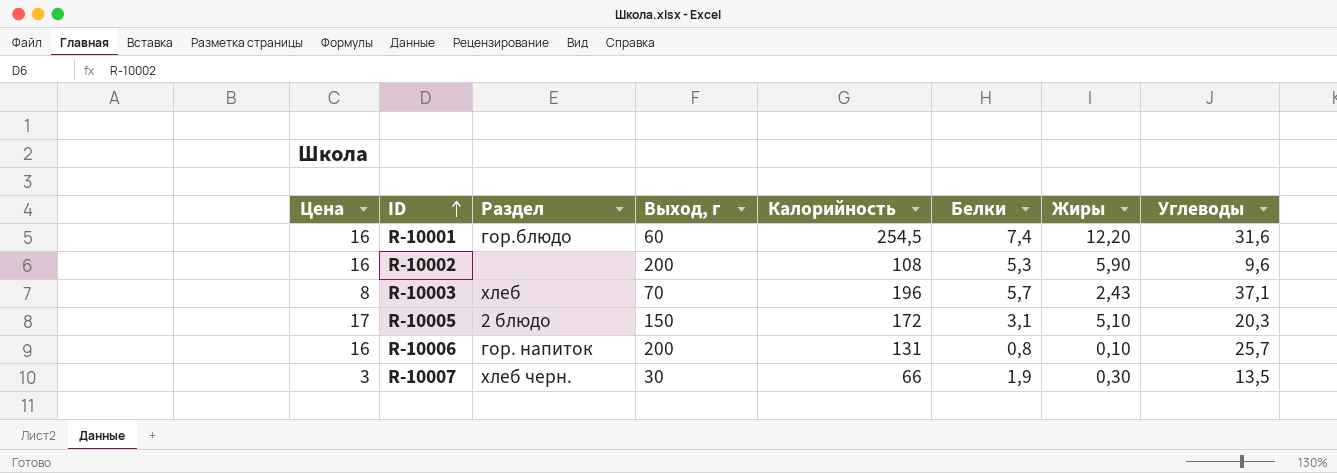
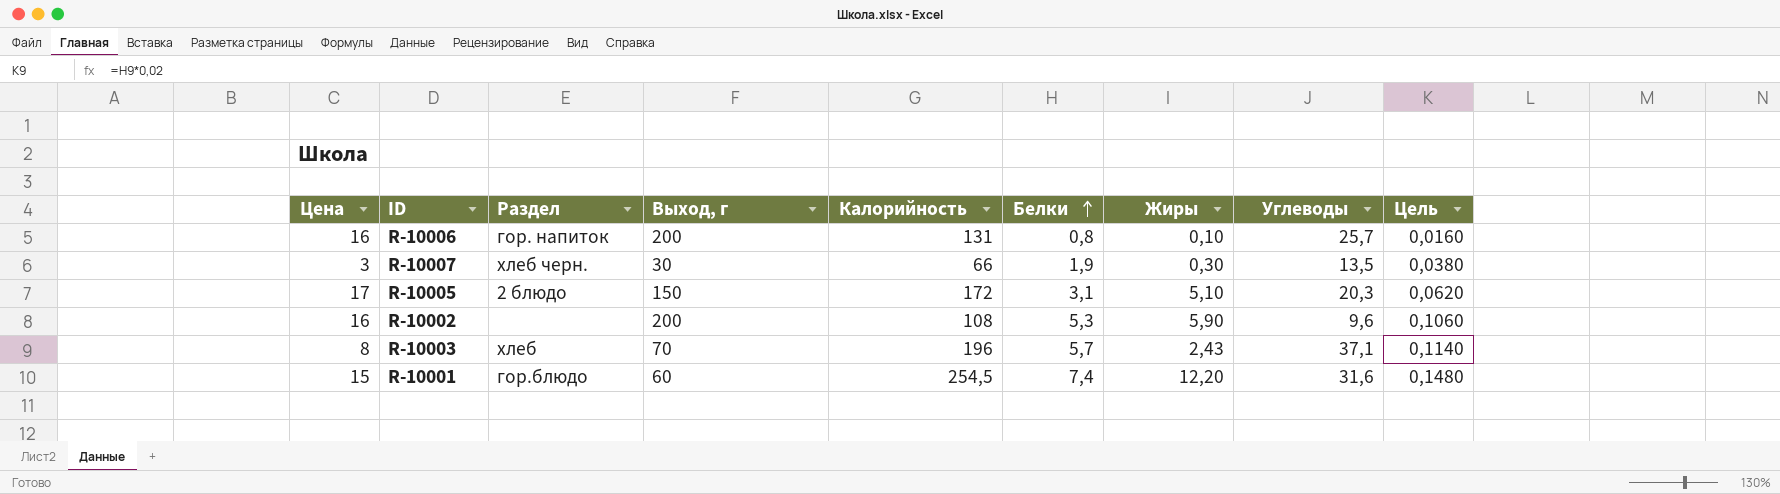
row order: ID ascending -> Белки ascending
column Цель | formula: none -> [Белки] * 0,02
R-10001 | Цена: 16 -> 15

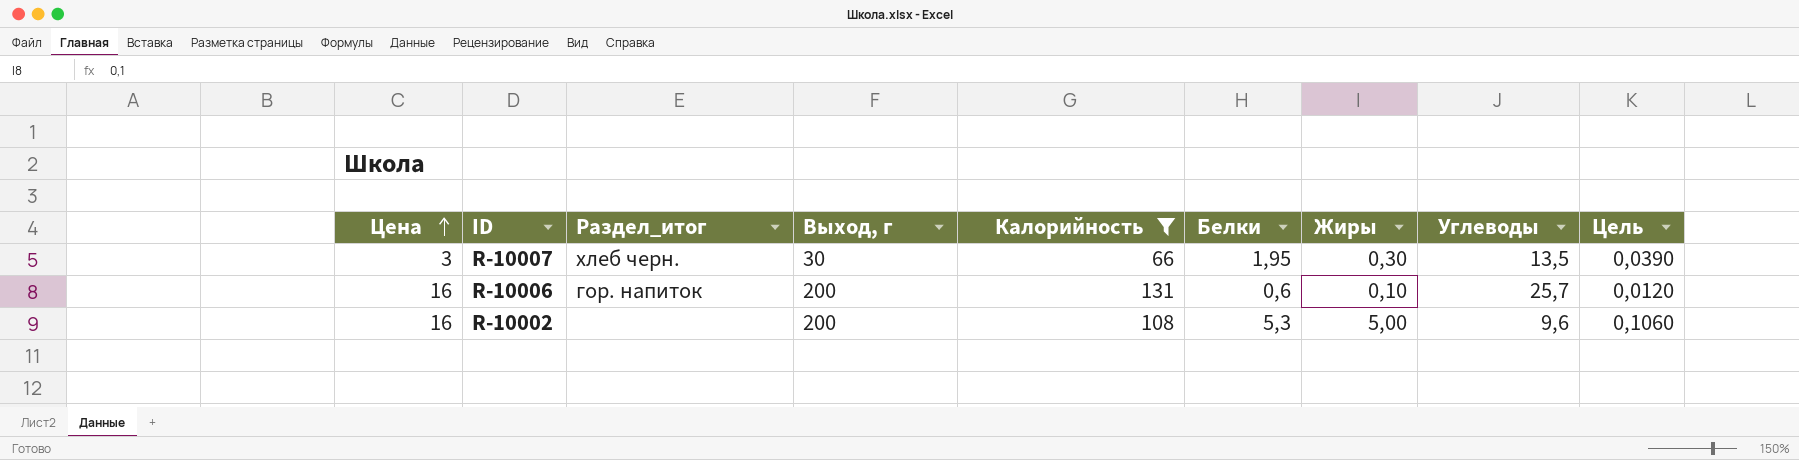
filter: none -> Калорийность <= 131
row order: Белки ascending -> Цена ascending
column name: Раздел -> Раздел_итог
R-10007 | Белки: 1,9 -> 1,95
R-10007 | Цель: 0,0380 -> 0,0390
R-10006 | Белки: 0,8 -> 0,6
R-10006 | Цель: 0,0160 -> 0,0120
R-10002 | Жиры: 5,90 -> 5,00

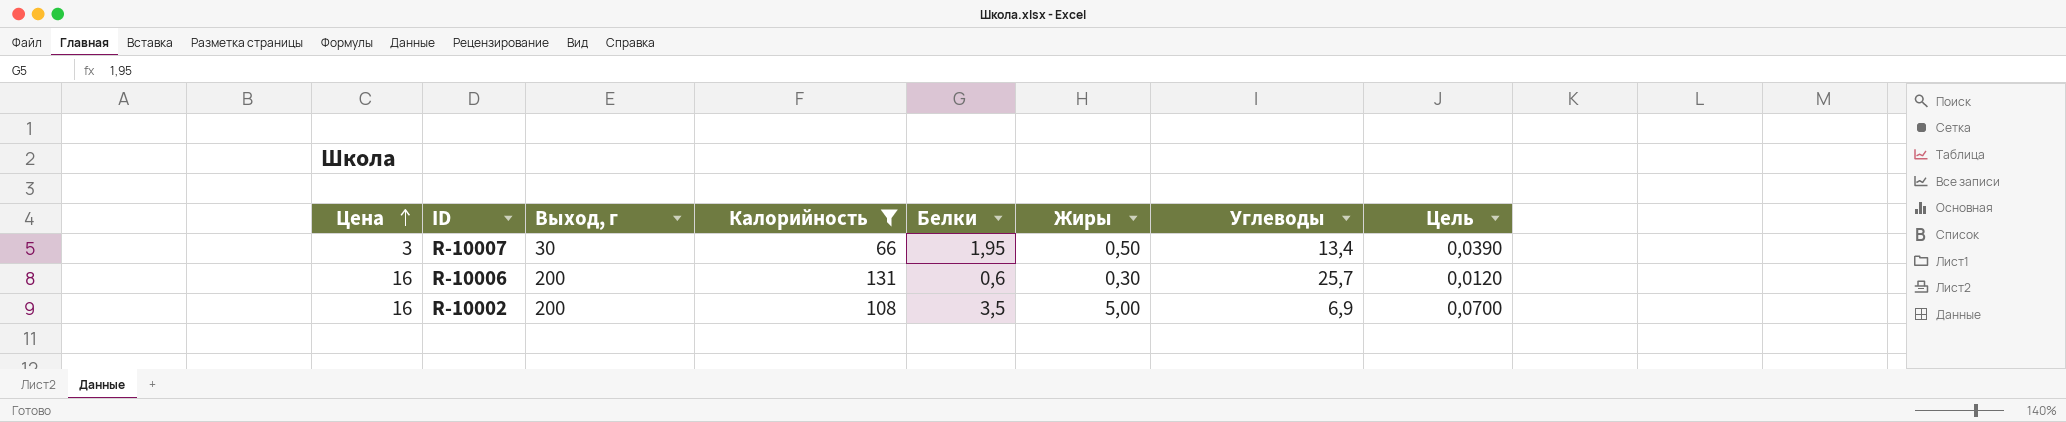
column Раздел_итог | position: 3 -> none
R-10007 | Жиры: 0,30 -> 0,50
R-10007 | Углеводы: 13,5 -> 13,4
R-10006 | Жиры: 0,10 -> 0,30
R-10002 | Белки: 5,3 -> 3,5
R-10002 | Углеводы: 9,6 -> 6,9
R-10002 | Цель: 0,1060 -> 0,0700

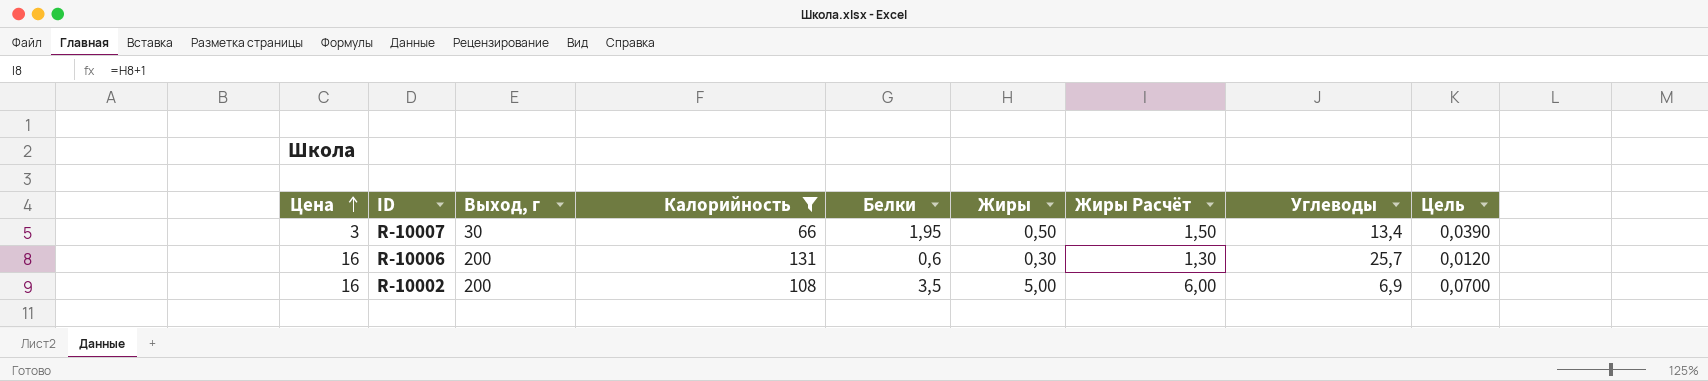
column Жиры Расчёт | formula: none -> [Жиры] + 1

